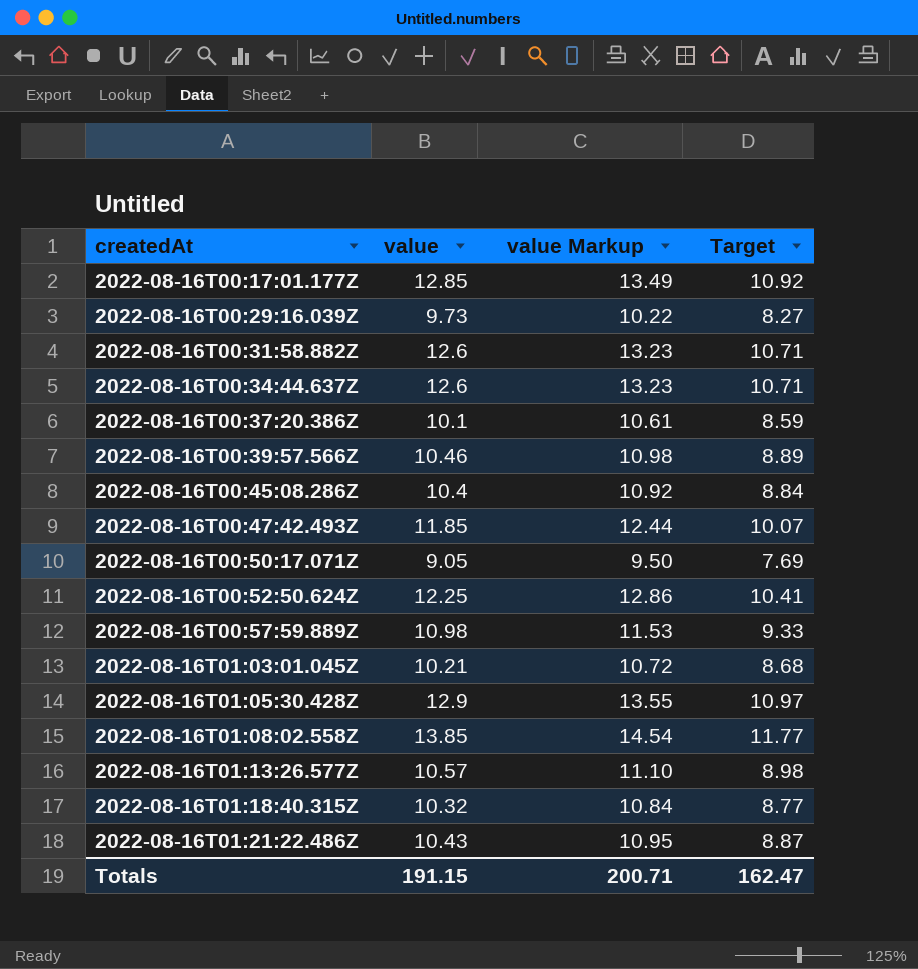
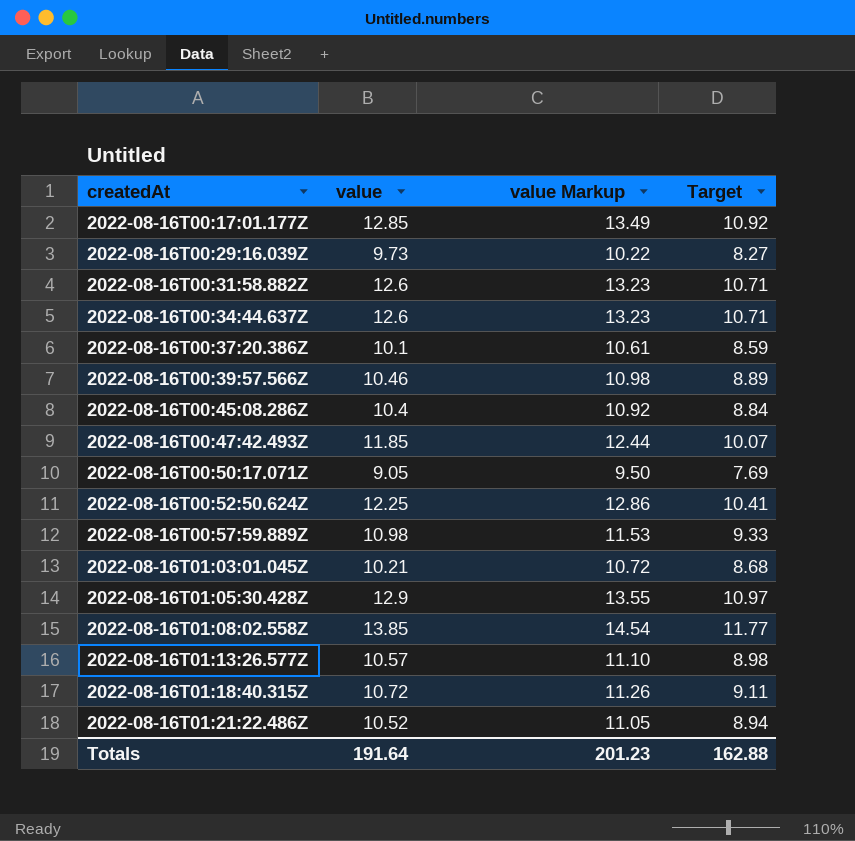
2022-08-16T01:18:40.315Z | value: 10.32 -> 10.72
2022-08-16T01:18:40.315Z | value Markup: 10.84 -> 11.26
2022-08-16T01:18:40.315Z | Target: 8.77 -> 9.11
2022-08-16T01:21:22.486Z | value: 10.43 -> 10.52
2022-08-16T01:21:22.486Z | value Markup: 10.95 -> 11.05
2022-08-16T01:21:22.486Z | Target: 8.87 -> 8.94
Totals | value: 191.15 -> 191.64
Totals | value Markup: 200.71 -> 201.23
Totals | Target: 162.47 -> 162.88

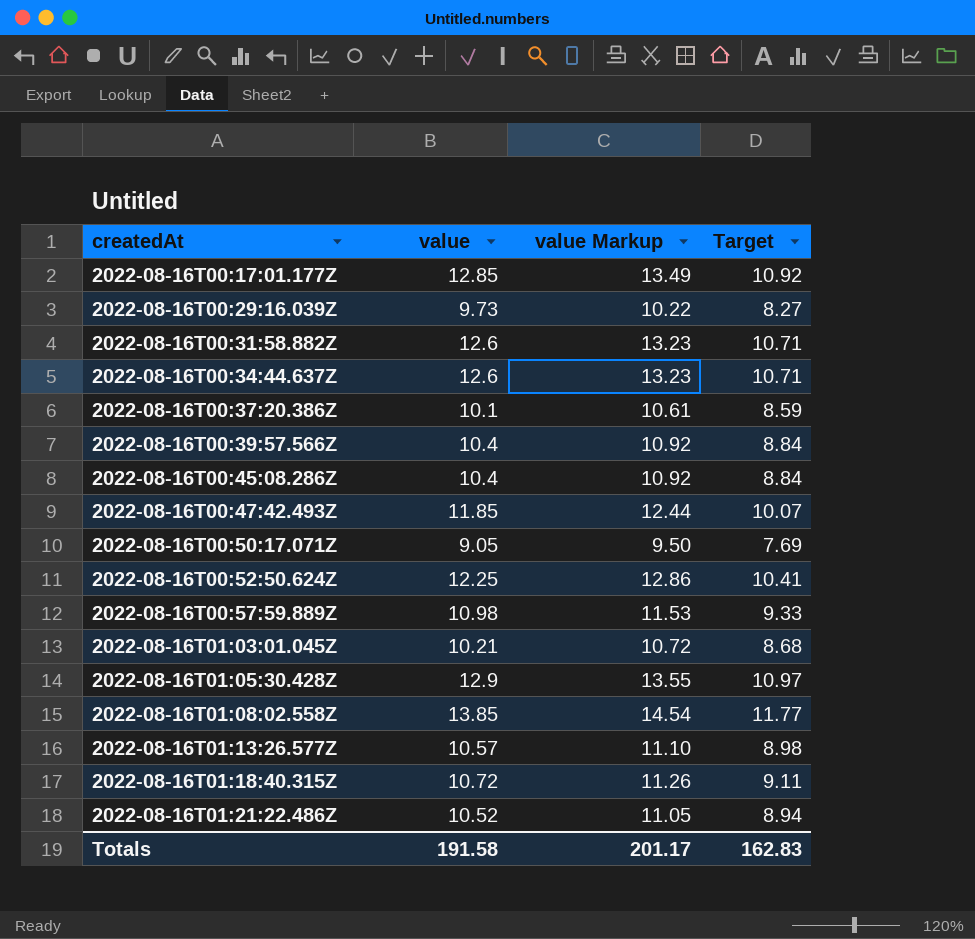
2022-08-16T00:39:57.566Z | value: 10.46 -> 10.4
2022-08-16T00:39:57.566Z | value Markup: 10.98 -> 10.92
2022-08-16T00:39:57.566Z | Target: 8.89 -> 8.84
Totals | value: 191.64 -> 191.58
Totals | value Markup: 201.23 -> 201.17
Totals | Target: 162.88 -> 162.83

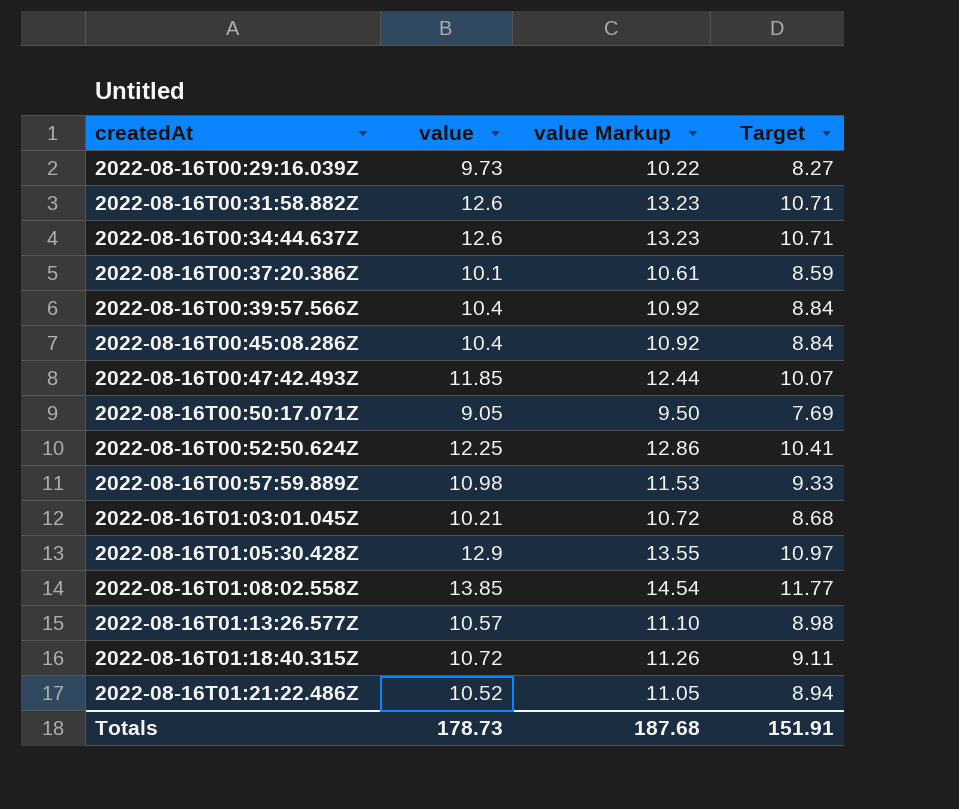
row 2022-08-16T00:17:01.177Z: 12.85 | 13.49 | 10.92 -> none
Totals | value: 191.58 -> 178.73
Totals | value Markup: 201.17 -> 187.68
Totals | Target: 162.83 -> 151.91

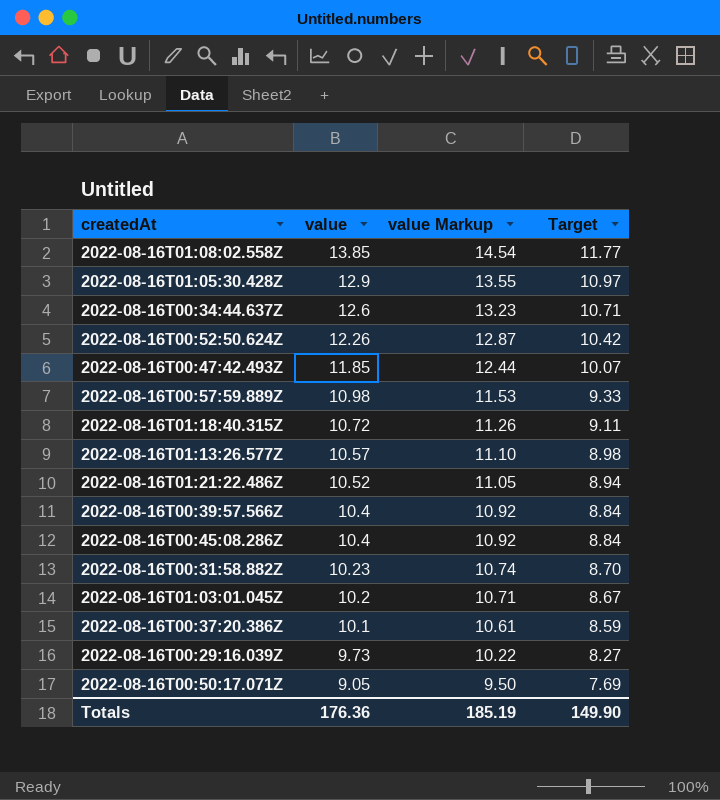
row order: createdAt ascending -> value descending
2022-08-16T00:52:50.624Z | value: 12.25 -> 12.26
2022-08-16T00:52:50.624Z | value Markup: 12.86 -> 12.87
2022-08-16T00:52:50.624Z | Target: 10.41 -> 10.42
2022-08-16T00:31:58.882Z | value: 12.6 -> 10.23
2022-08-16T00:31:58.882Z | value Markup: 13.23 -> 10.74
2022-08-16T00:31:58.882Z | Target: 10.71 -> 8.70
2022-08-16T01:03:01.045Z | value: 10.21 -> 10.2
2022-08-16T01:03:01.045Z | value Markup: 10.72 -> 10.71
2022-08-16T01:03:01.045Z | Target: 8.68 -> 8.67
Totals | value: 178.73 -> 176.36
Totals | value Markup: 187.68 -> 185.19
Totals | Target: 151.91 -> 149.90

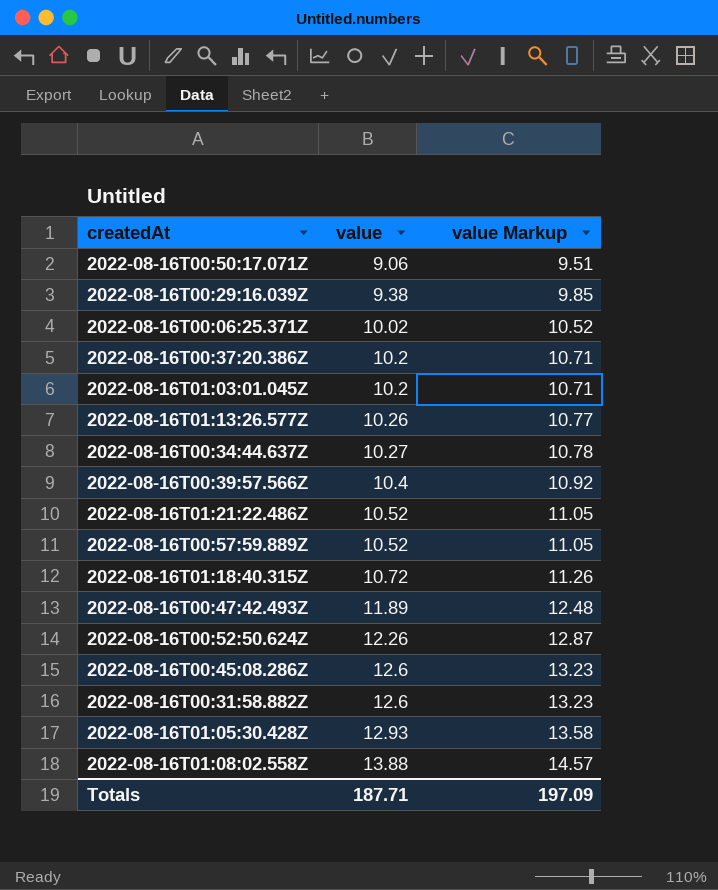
row order: value descending -> value ascending
column Target | formula: [value] * 0.85 -> none
2022-08-16T00:50:17.071Z | value: 9.05 -> 9.06
2022-08-16T00:50:17.071Z | value Markup: 9.50 -> 9.51
2022-08-16T00:29:16.039Z | value: 9.73 -> 9.38
2022-08-16T00:29:16.039Z | value Markup: 10.22 -> 9.85
row 2022-08-16T00:06:25.371Z: none -> 10.02 | 10.52
2022-08-16T00:37:20.386Z | value: 10.1 -> 10.2
2022-08-16T00:37:20.386Z | value Markup: 10.61 -> 10.71
2022-08-16T01:13:26.577Z | value: 10.57 -> 10.26
2022-08-16T01:13:26.577Z | value Markup: 11.10 -> 10.77
2022-08-16T00:34:44.637Z | value: 12.6 -> 10.27
2022-08-16T00:34:44.637Z | value Markup: 13.23 -> 10.78
2022-08-16T00:57:59.889Z | value: 10.98 -> 10.52
2022-08-16T00:57:59.889Z | value Markup: 11.53 -> 11.05
2022-08-16T00:47:42.493Z | value: 11.85 -> 11.89
2022-08-16T00:47:42.493Z | value Markup: 12.44 -> 12.48
2022-08-16T00:45:08.286Z | value: 10.4 -> 12.6
2022-08-16T00:45:08.286Z | value Markup: 10.92 -> 13.23
2022-08-16T00:31:58.882Z | value: 10.23 -> 12.6
2022-08-16T00:31:58.882Z | value Markup: 10.74 -> 13.23
2022-08-16T01:05:30.428Z | value: 12.9 -> 12.93
2022-08-16T01:05:30.428Z | value Markup: 13.55 -> 13.58
2022-08-16T01:08:02.558Z | value: 13.85 -> 13.88
2022-08-16T01:08:02.558Z | value Markup: 14.54 -> 14.57
Totals | value: 176.36 -> 187.71
Totals | value Markup: 185.19 -> 197.09

